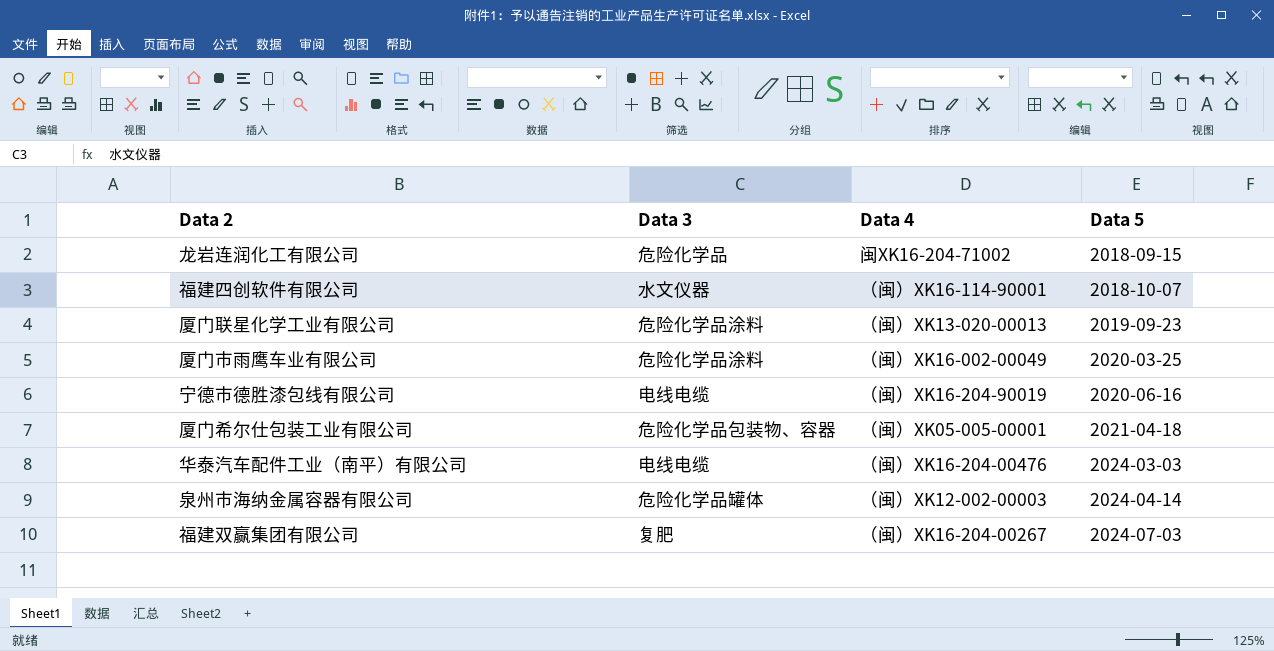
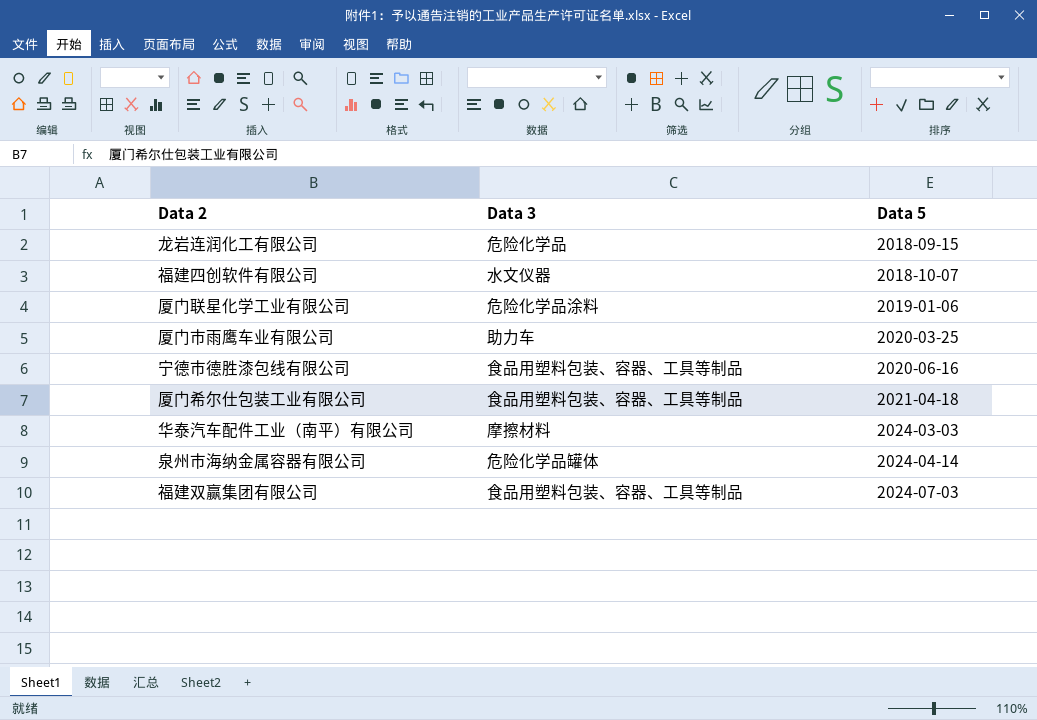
column Data 4 | position: 3 -> none
厦门联星化学工业有限公司 | Data 5: 2019-09-23 -> 2019-01-06
厦门市雨鹰车业有限公司 | Data 3: 危险化学品涂料 -> 助力车
宁德市德胜漆包线有限公司 | Data 3: 电线电缆 -> 食品用塑料包装、容器、工具等制品
厦门希尔仕包装工业有限公司 | Data 3: 危险化学品包装物、容器 -> 食品用塑料包装、容器、工具等制品
华泰汽车配件工业（南平）有限公司 | Data 3: 电线电缆 -> 摩擦材料
福建双赢集团有限公司 | Data 3: 复肥 -> 食品用塑料包装、容器、工具等制品

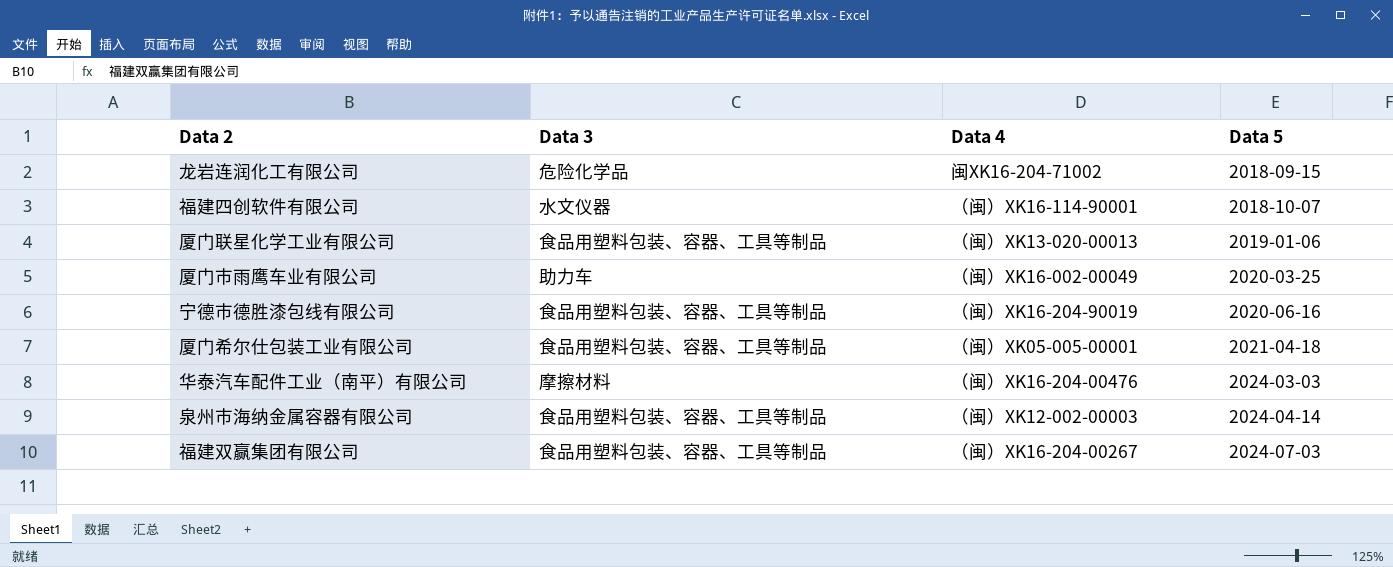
column Data 4 | position: none -> 3
厦门联星化学工业有限公司 | Data 3: 危险化学品涂料 -> 食品用塑料包装、容器、工具等制品
泉州市海纳金属容器有限公司 | Data 3: 危险化学品罐体 -> 食品用塑料包装、容器、工具等制品

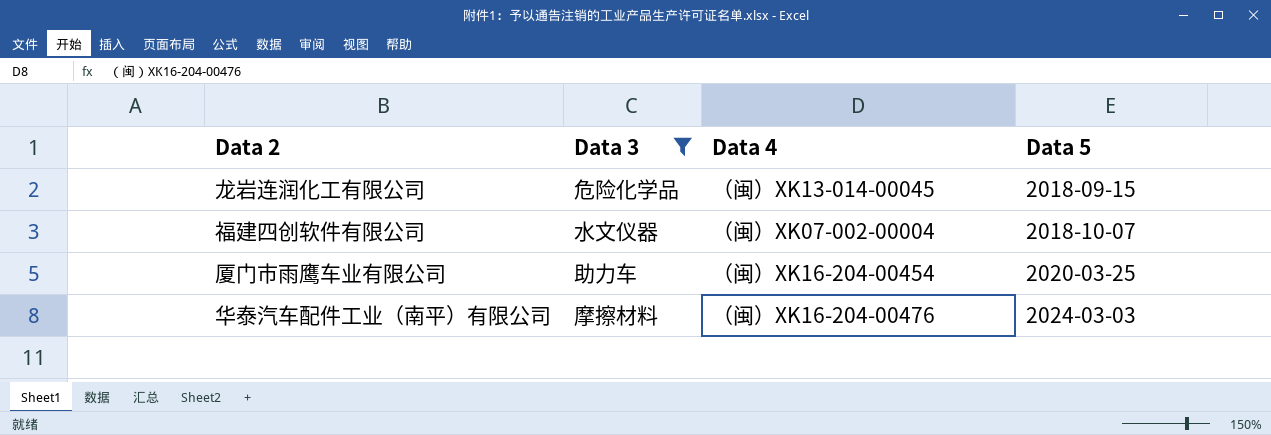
filter: none -> Data 3 != 食品用塑料包装、容器、工具等制品
龙岩连润化工有限公司 | Data 4: 闽XK16-204-71002 -> （闽）XK13-014-00045
福建四创软件有限公司 | Data 4: （闽）XK16-114-90001 -> （闽）XK07-002-00004
厦门市雨鹰车业有限公司 | Data 4: （闽）XK16-002-00049 -> （闽）XK16-204-00454

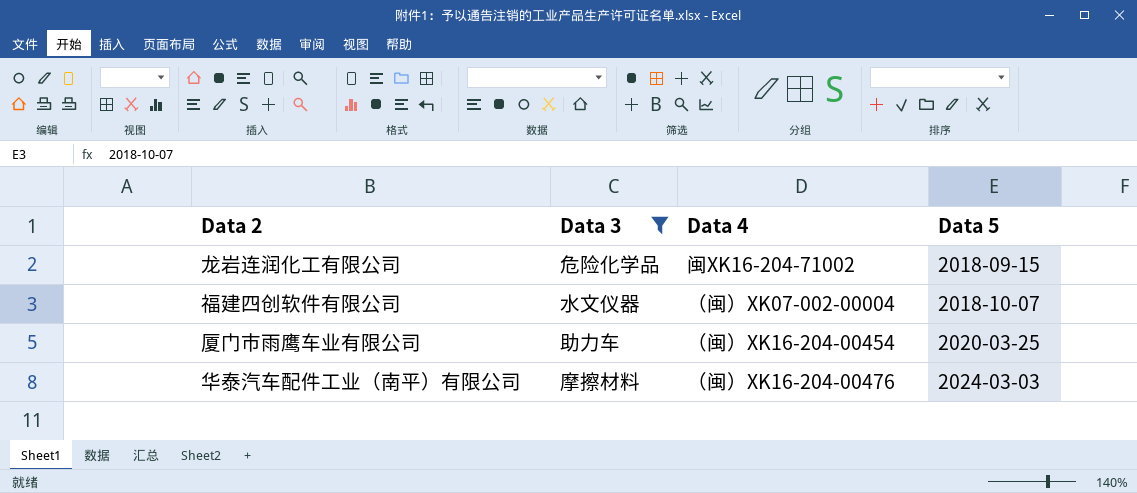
龙岩连润化工有限公司 | Data 4: （闽）XK13-014-00045 -> 闽XK16-204-71002

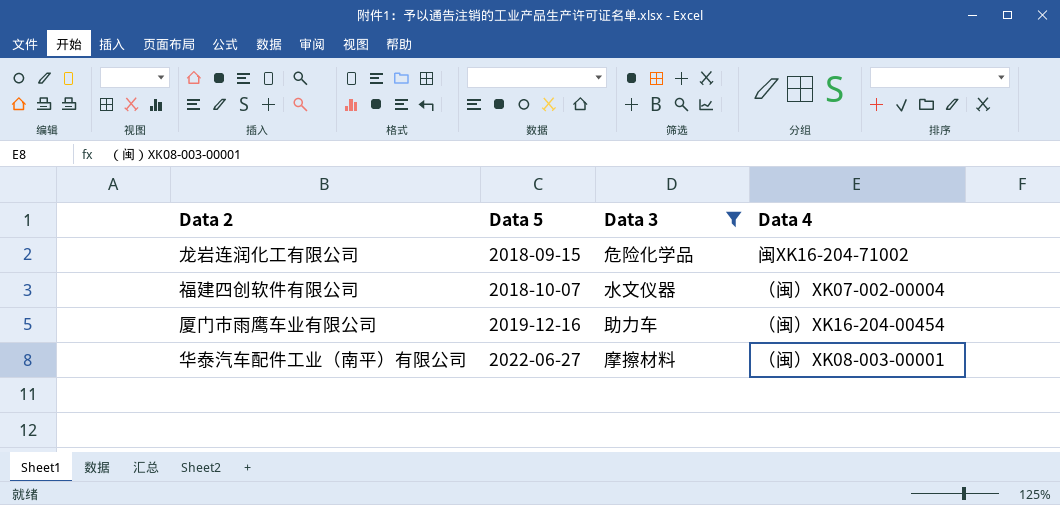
column Data 5 | position: 4 -> 2
厦门市雨鹰车业有限公司 | Data 5: 2020-03-25 -> 2019-12-16
华泰汽车配件工业（南平）有限公司 | Data 5: 2024-03-03 -> 2022-06-27
华泰汽车配件工业（南平）有限公司 | Data 4: （闽）XK16-204-00476 -> （闽）XK08-003-00001

